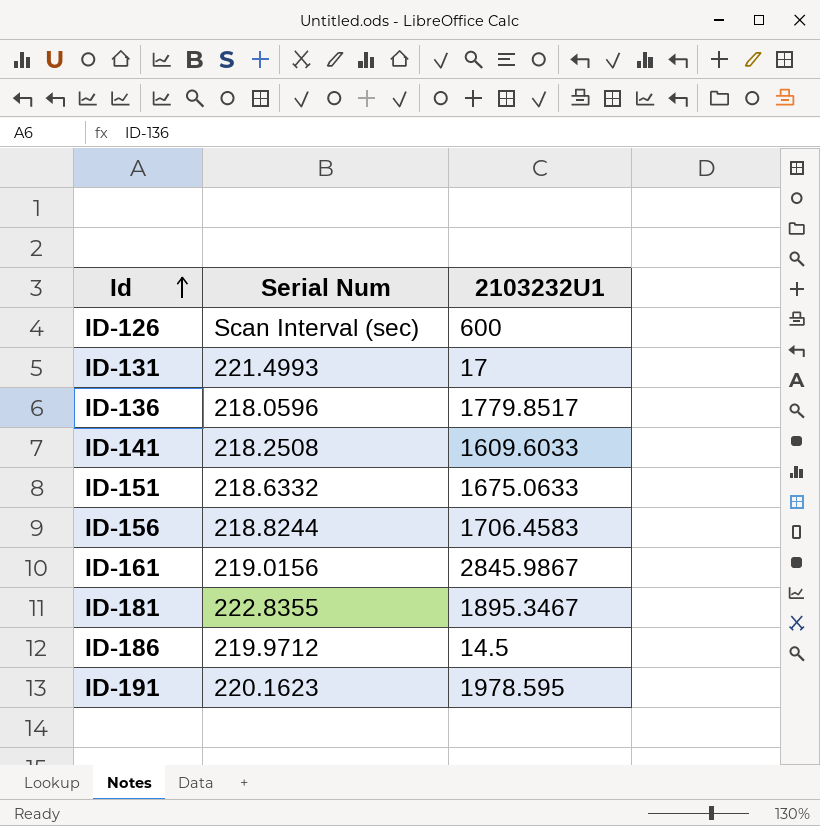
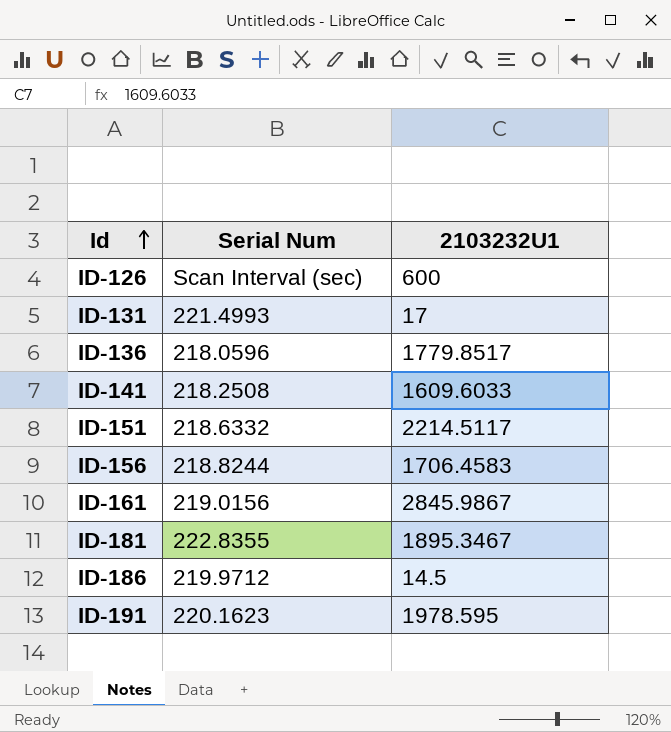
ID-151 | 2103232U1: 1675.0633 -> 2214.5117

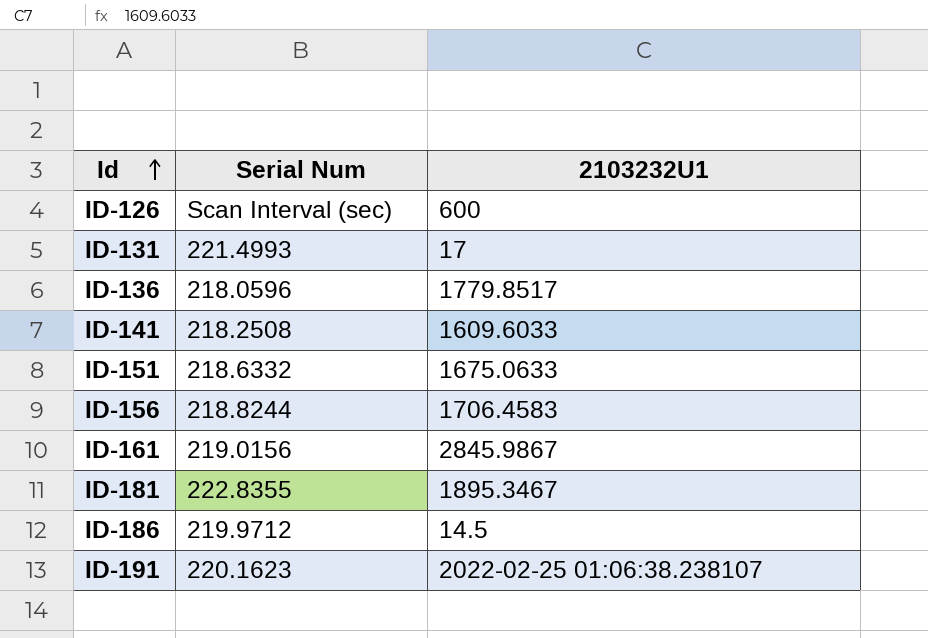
ID-151 | 2103232U1: 2214.5117 -> 1675.0633
ID-191 | 2103232U1: 1978.595 -> 2022-02-25 01:06:38.238107

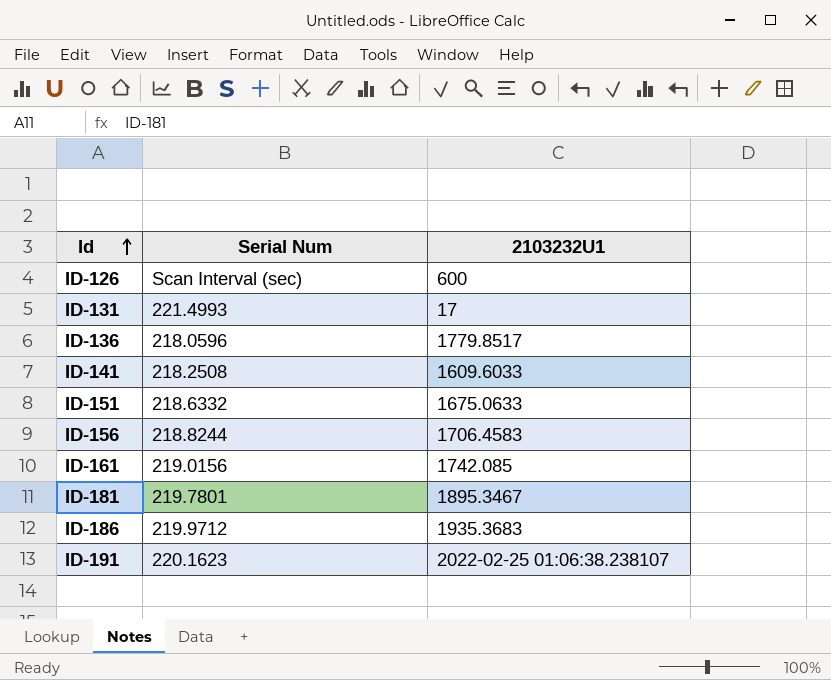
ID-161 | 2103232U1: 2845.9867 -> 1742.085
ID-181 | Serial Num: 222.8355 -> 219.7801
ID-186 | 2103232U1: 14.5 -> 1935.3683

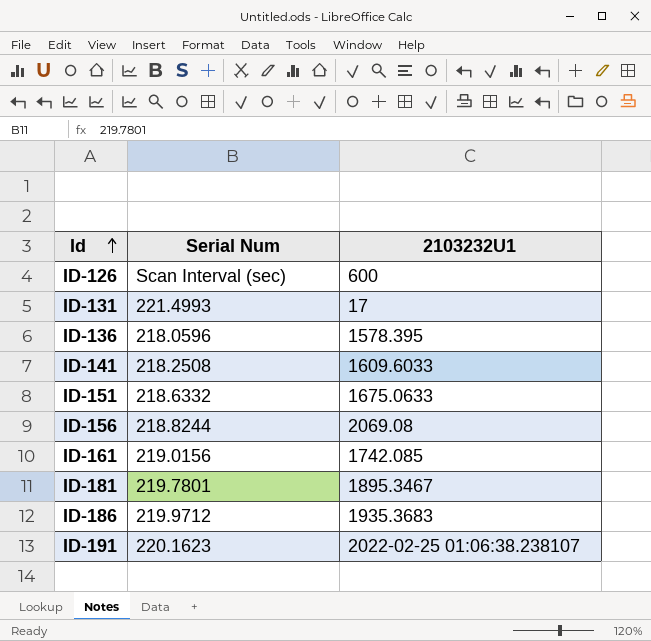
ID-136 | 2103232U1: 1779.8517 -> 1578.395
ID-156 | 2103232U1: 1706.4583 -> 2069.08

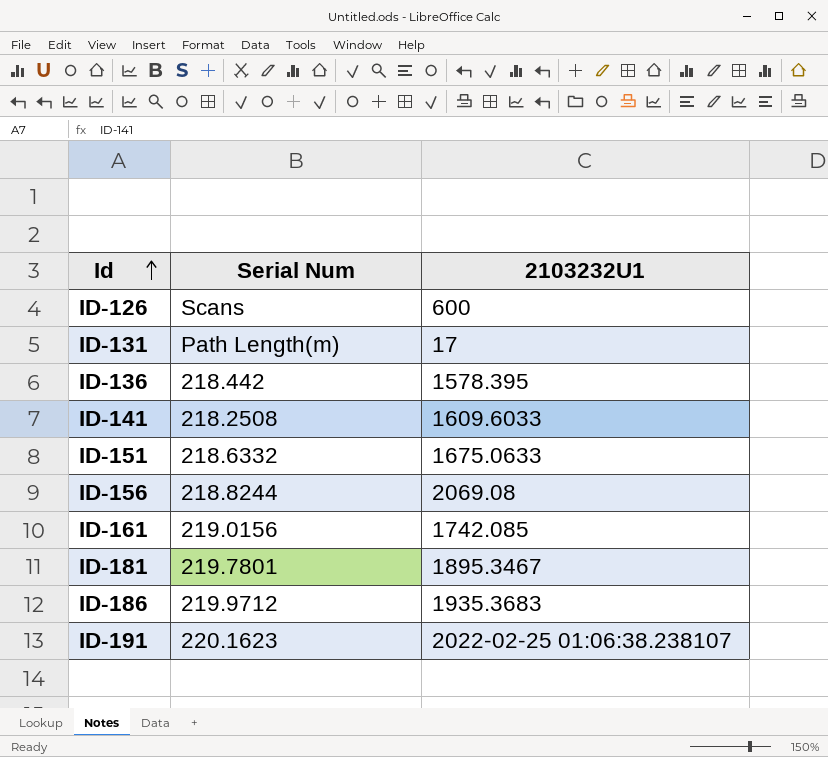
ID-126 | Serial Num: Scan Interval (sec) -> Scans
ID-131 | Serial Num: 221.4993 -> Path Length(m)
ID-136 | Serial Num: 218.0596 -> 218.442

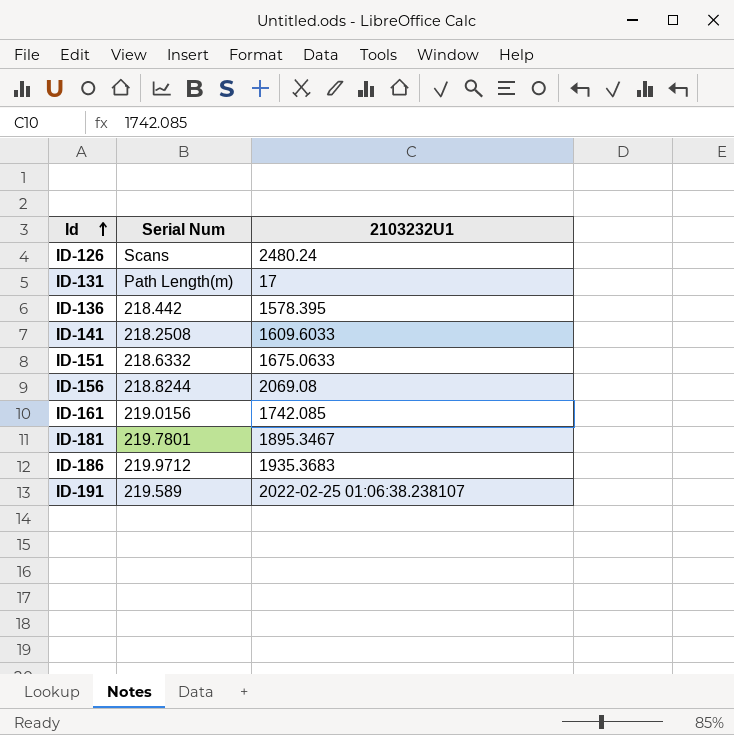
ID-126 | 2103232U1: 600 -> 2480.24
ID-191 | Serial Num: 220.1623 -> 219.589

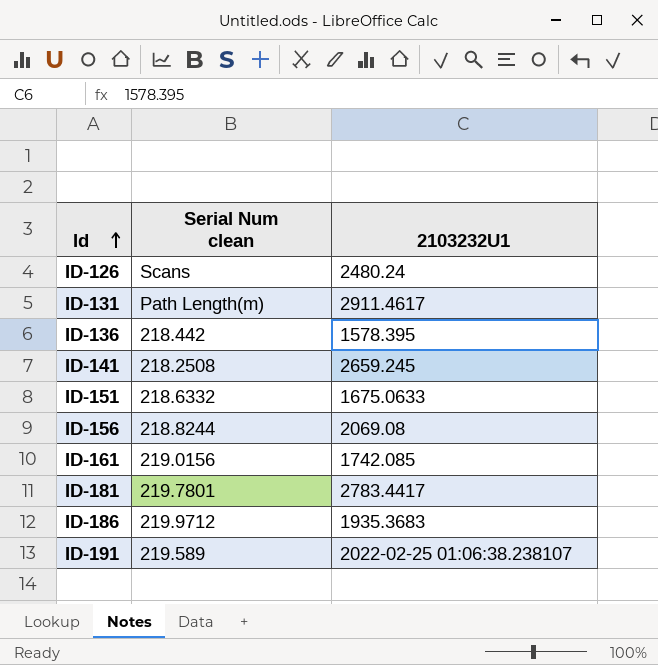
column name: Serial Num -> Serial Num clean
ID-131 | 2103232U1: 17 -> 2911.4617
ID-141 | 2103232U1: 1609.6033 -> 2659.245
ID-181 | 2103232U1: 1895.3467 -> 2783.4417

